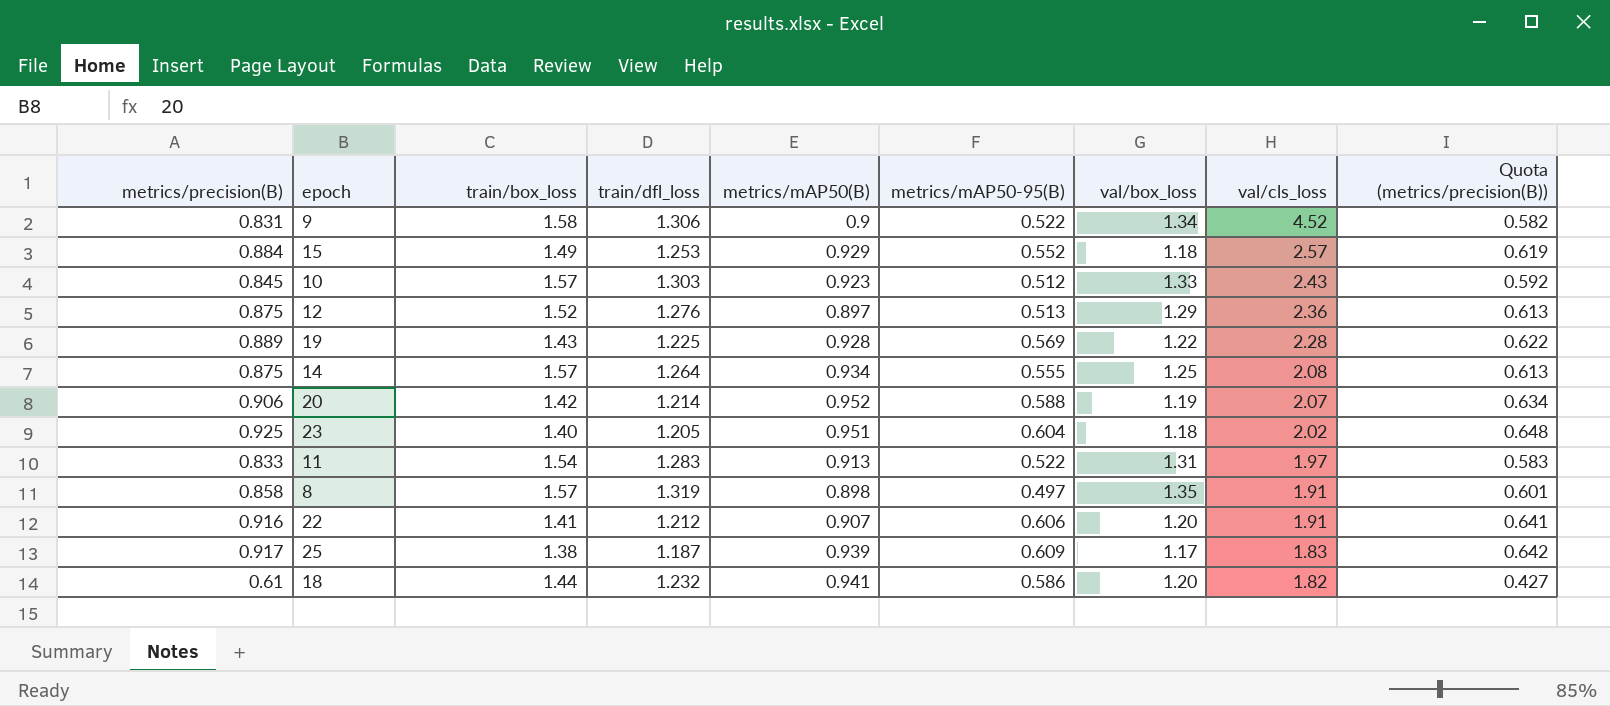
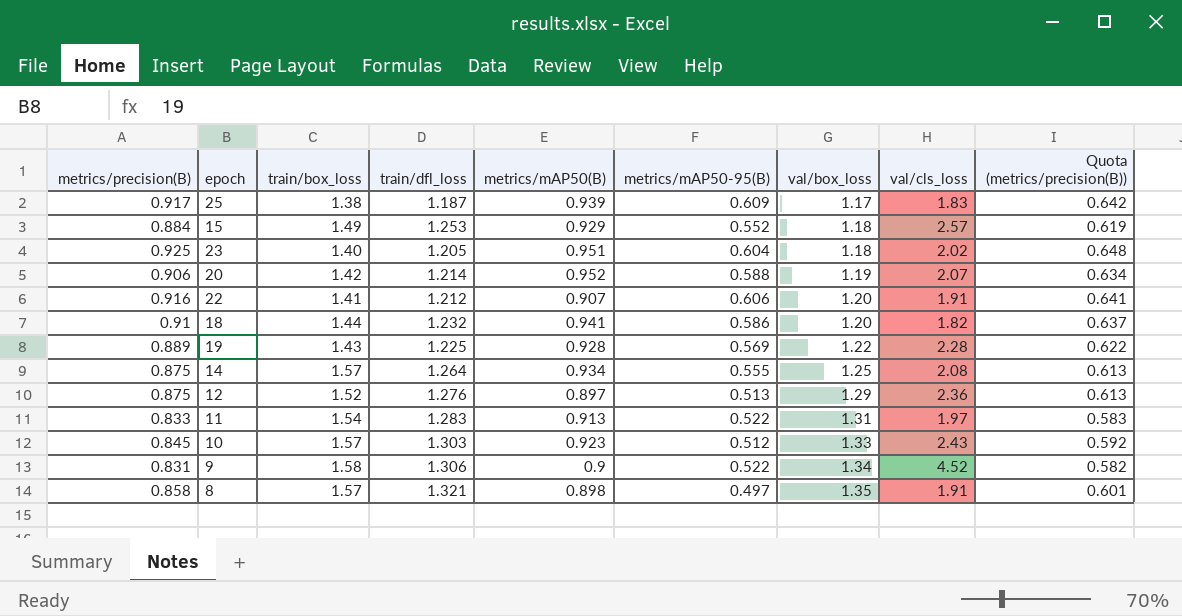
row order: val/cls_loss descending -> val/box_loss ascending
18 | metrics/precision(B): 0.61 -> 0.91
18 | Quota (metrics/precision(B)): 0.427 -> 0.637
8 | train/dfl_loss: 1.319 -> 1.321

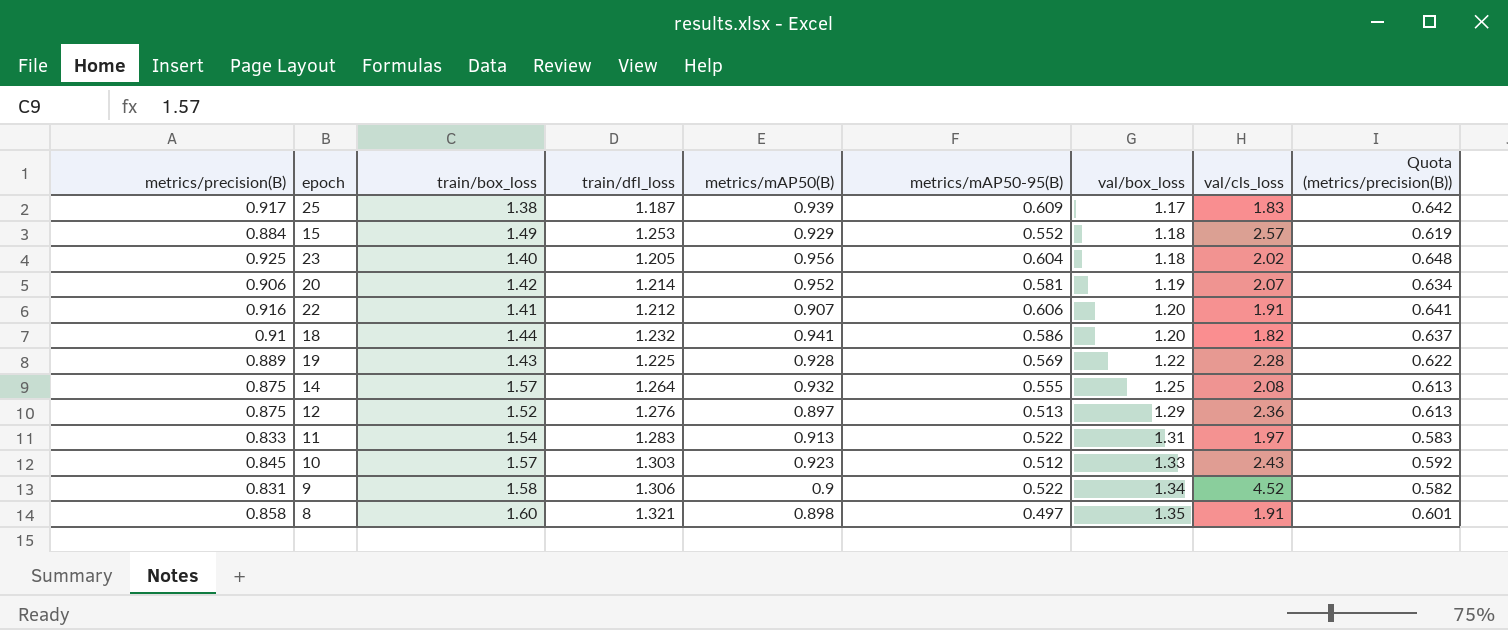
23 | metrics/mAP50(B): 0.951 -> 0.956
20 | metrics/mAP50-95(B): 0.588 -> 0.581
14 | metrics/mAP50(B): 0.934 -> 0.932
8 | train/box_loss: 1.57 -> 1.60

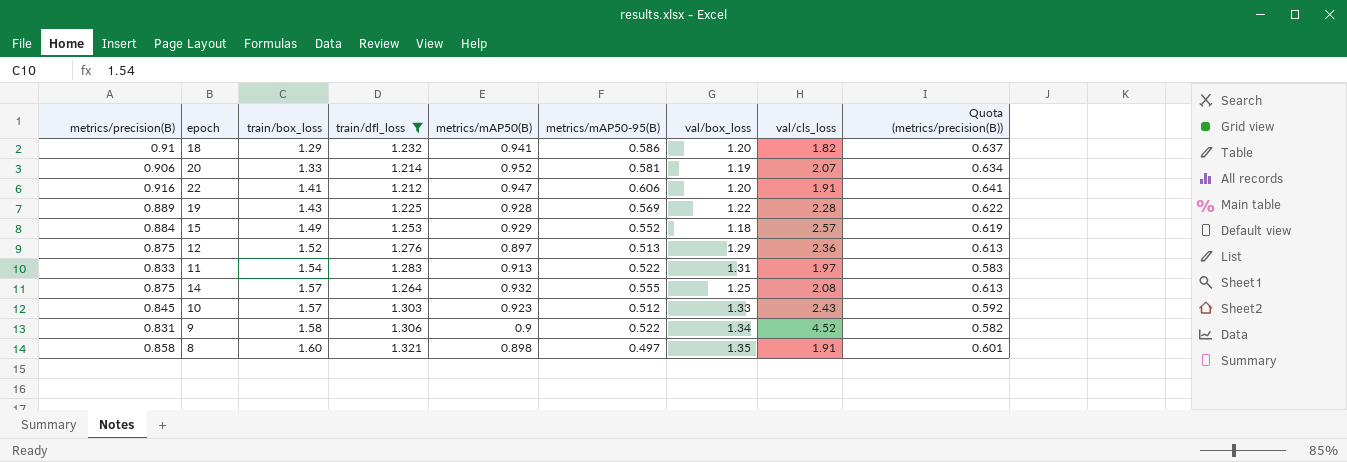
filter: none -> train/dfl_loss >= 1.212
row order: val/box_loss ascending -> train/box_loss ascending
18 | train/box_loss: 1.44 -> 1.29
20 | train/box_loss: 1.42 -> 1.33
22 | metrics/mAP50(B): 0.907 -> 0.947

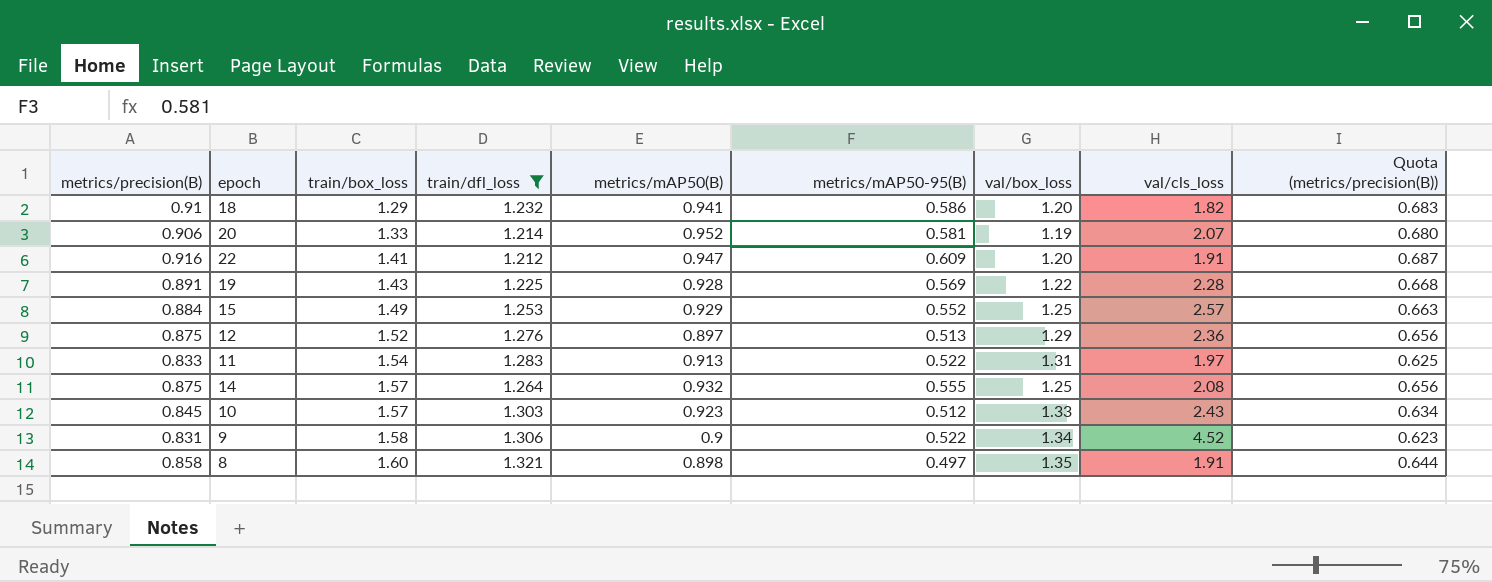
column Quota (metrics/precision(B)) | formula: [metrics/precision(B)] * 0.7 -> [metrics/precision(B)] * 0.75
22 | metrics/mAP50-95(B): 0.606 -> 0.609
19 | metrics/precision(B): 0.889 -> 0.891
15 | val/box_loss: 1.18 -> 1.25

